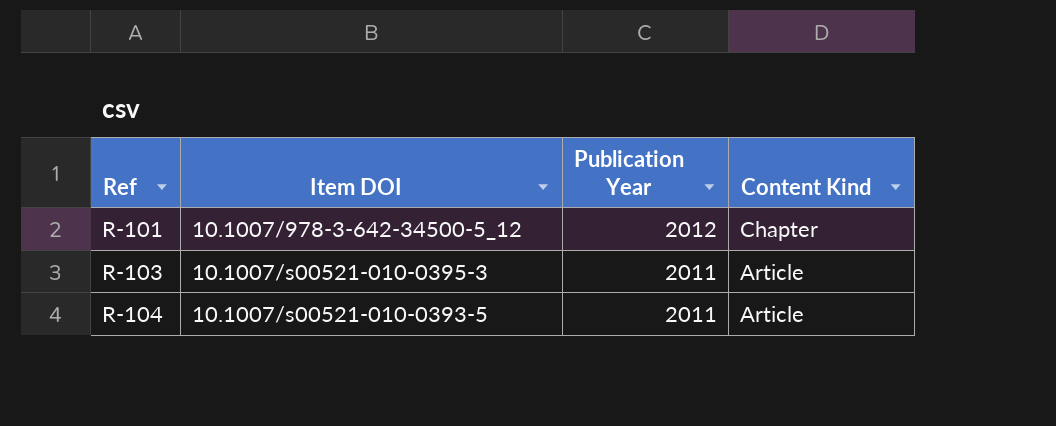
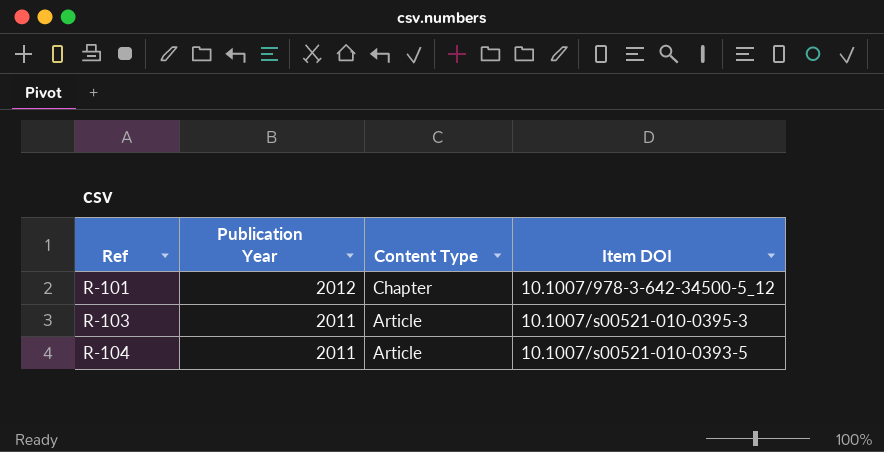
column name: Content Kind -> Content Type
column Item DOI | position: 2 -> 4

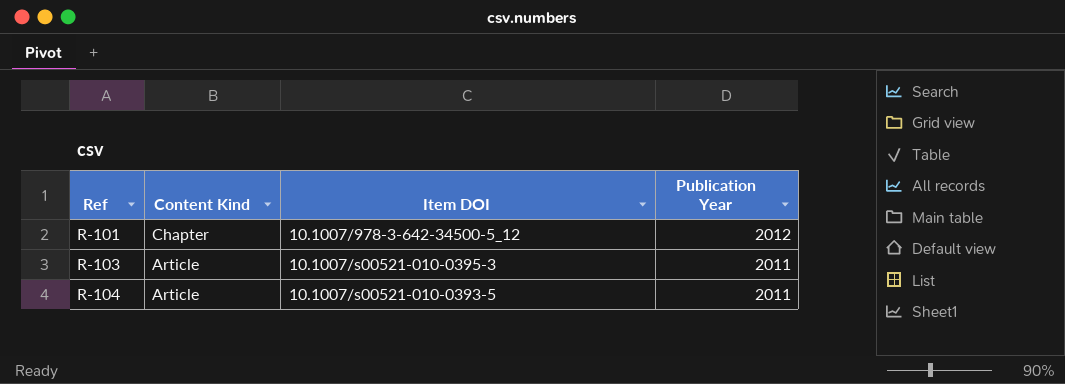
column name: Content Type -> Content Kind
column Publication Year | position: 2 -> 4

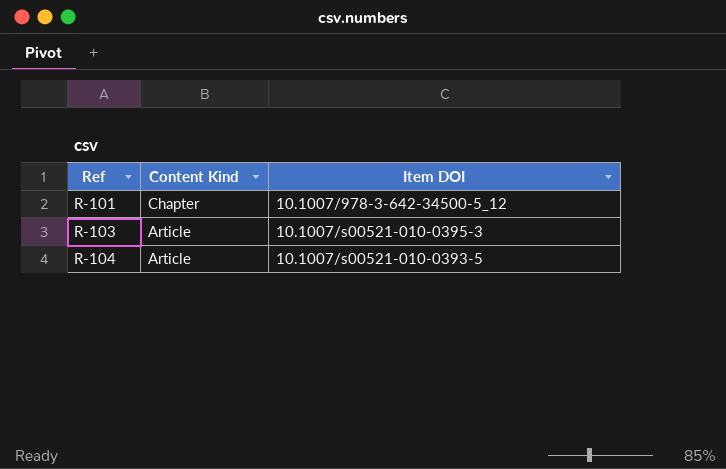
column Publication Year | position: 4 -> none

